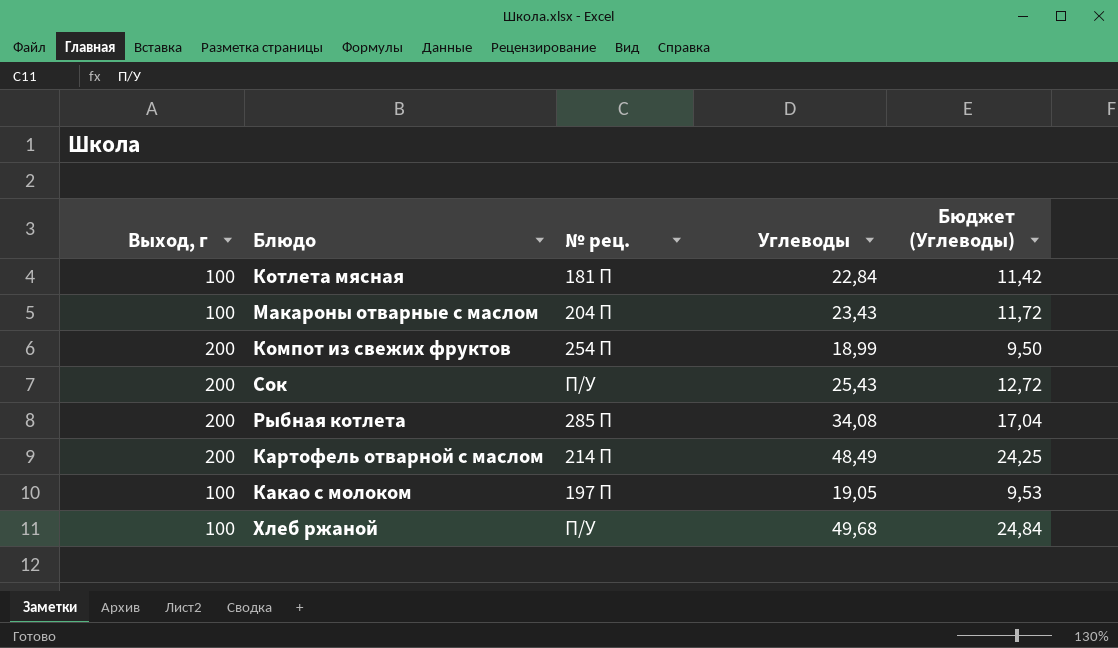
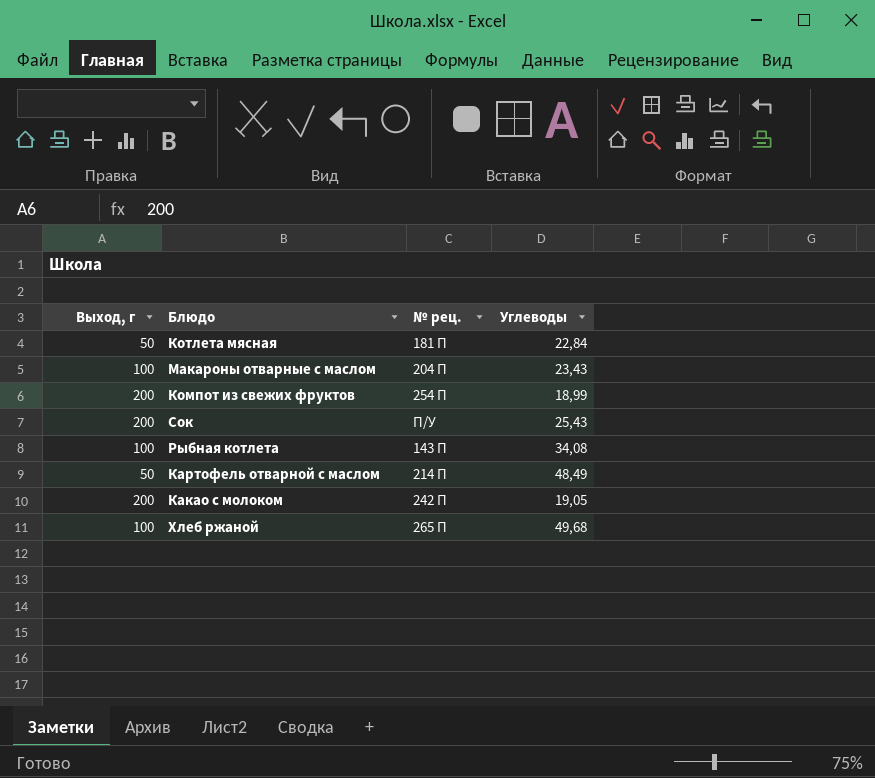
column Бюджет (Углеводы) | formula: [Углеводы] * 0,5 -> none
Котлета мясная | Выход, г: 100 -> 50
Рыбная котлета | Выход, г: 200 -> 100
Рыбная котлета | № рец.: 285 П -> 143 П
Картофель отварной с маслом | Выход, г: 200 -> 50
Какао с молоком | Выход, г: 100 -> 200
Какао с молоком | № рец.: 197 П -> 242 П
Хлеб ржаной | № рец.: П/У -> 265 П

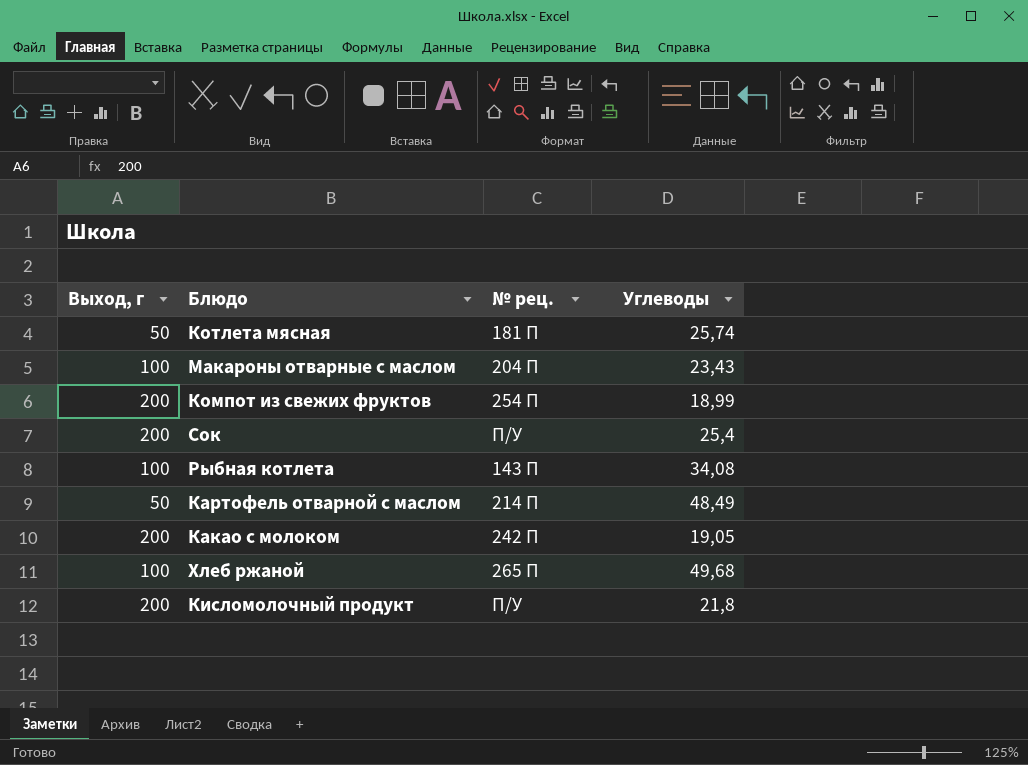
Котлета мясная | Углеводы: 22,84 -> 25,74
Сок | Углеводы: 25,43 -> 25,4
row Кисломолочный продукт: none -> 200 | П/У | 21,8

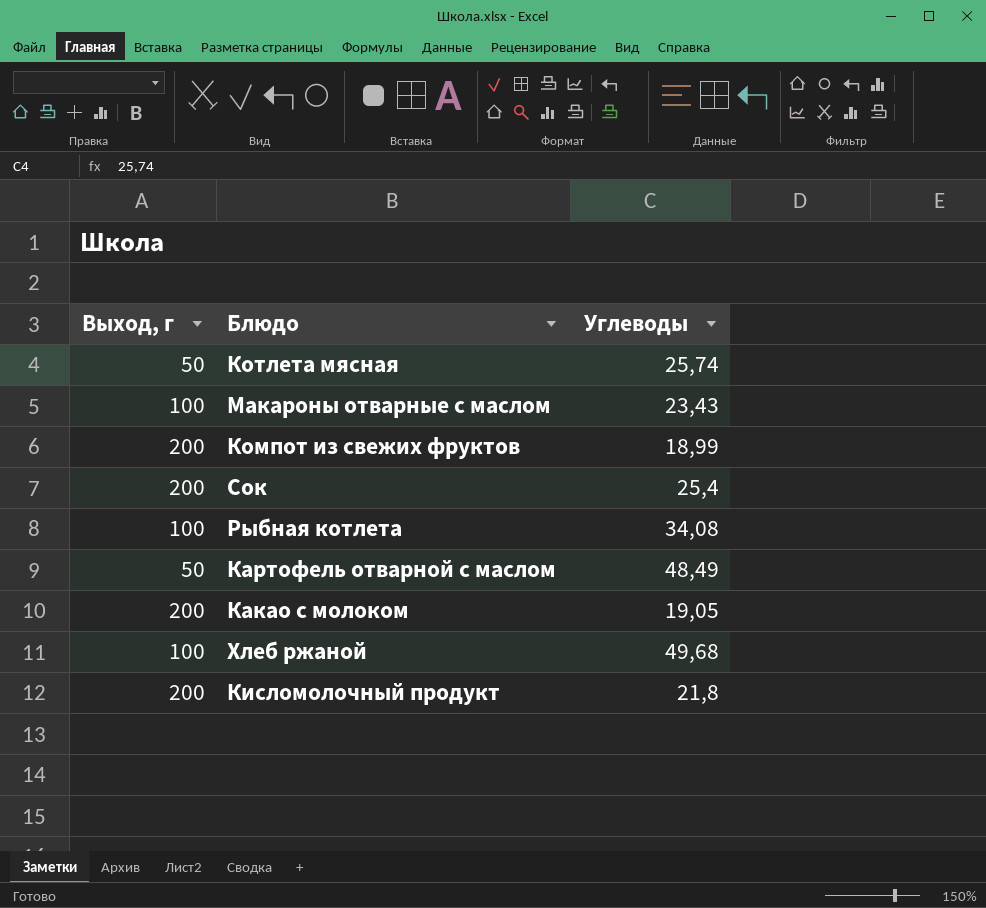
column № рец. | position: 3 -> none

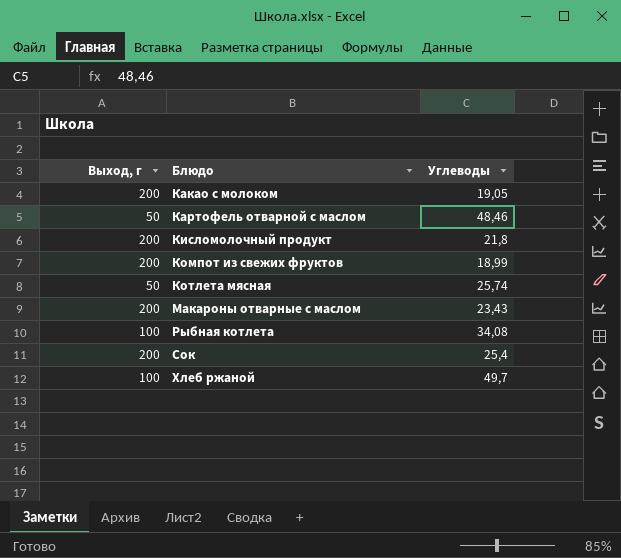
row order: none -> Блюдо ascending
Картофель отварной с маслом | Углеводы: 48,49 -> 48,46
Макароны отварные с маслом | Выход, г: 100 -> 200
Хлеб ржаной | Углеводы: 49,68 -> 49,7

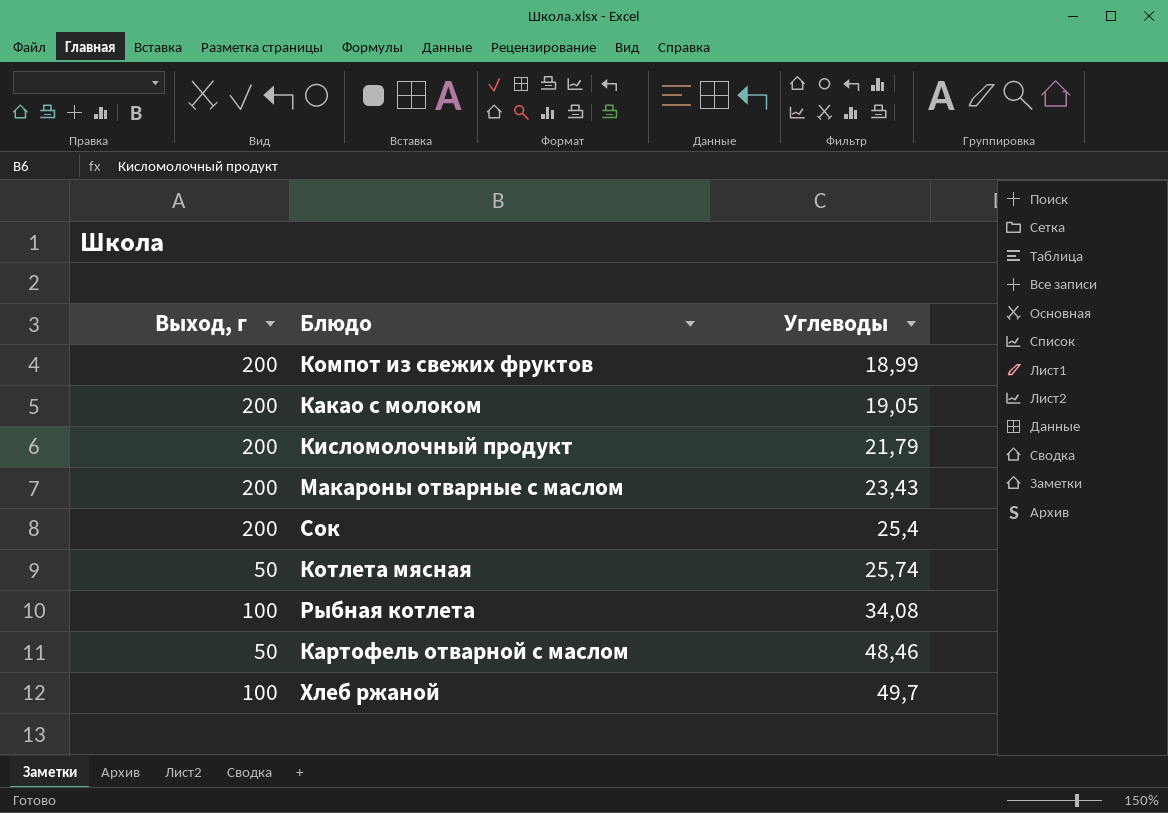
row order: Блюдо ascending -> Углеводы ascending
Кисломолочный продукт | Углеводы: 21,8 -> 21,79

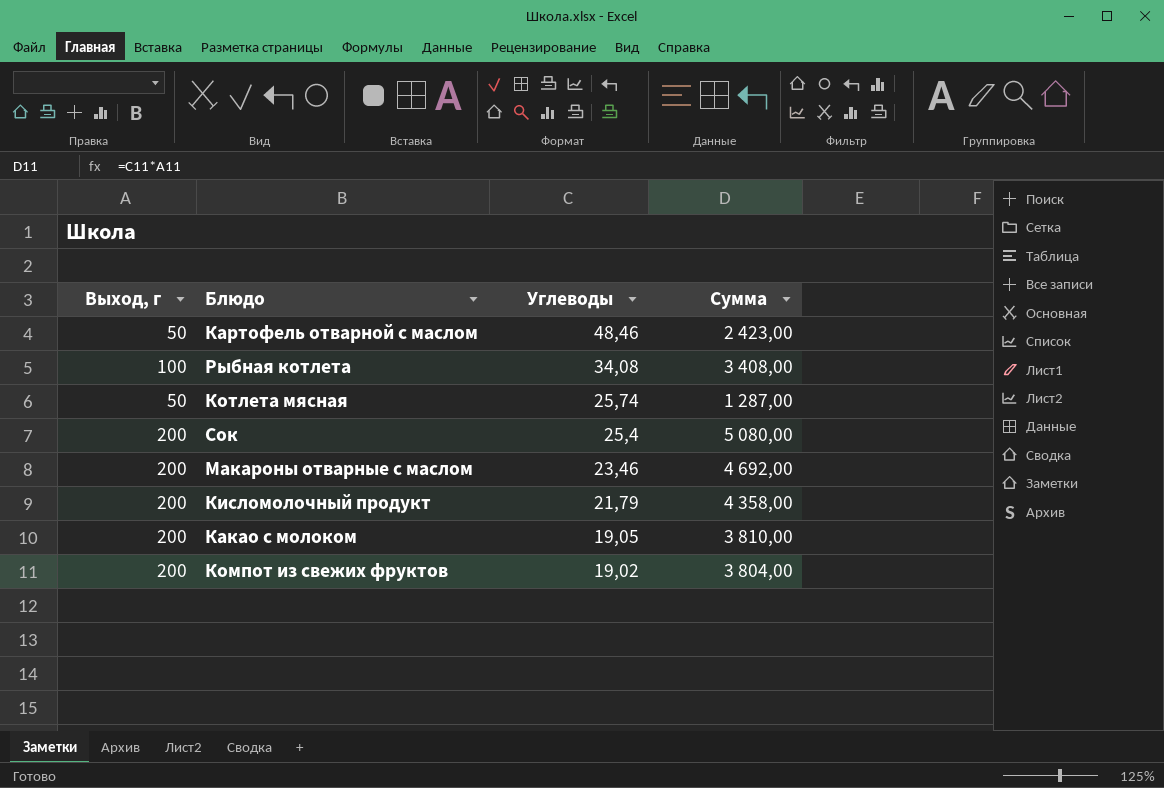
row order: Углеводы ascending -> Углеводы descending
column Сумма | formula: none -> [Выход, г] * [Углеводы]
row Хлеб ржаной: 100 | 49,7 -> none
Макароны отварные с маслом | Углеводы: 23,43 -> 23,46
Компот из свежих фруктов | Углеводы: 18,99 -> 19,02

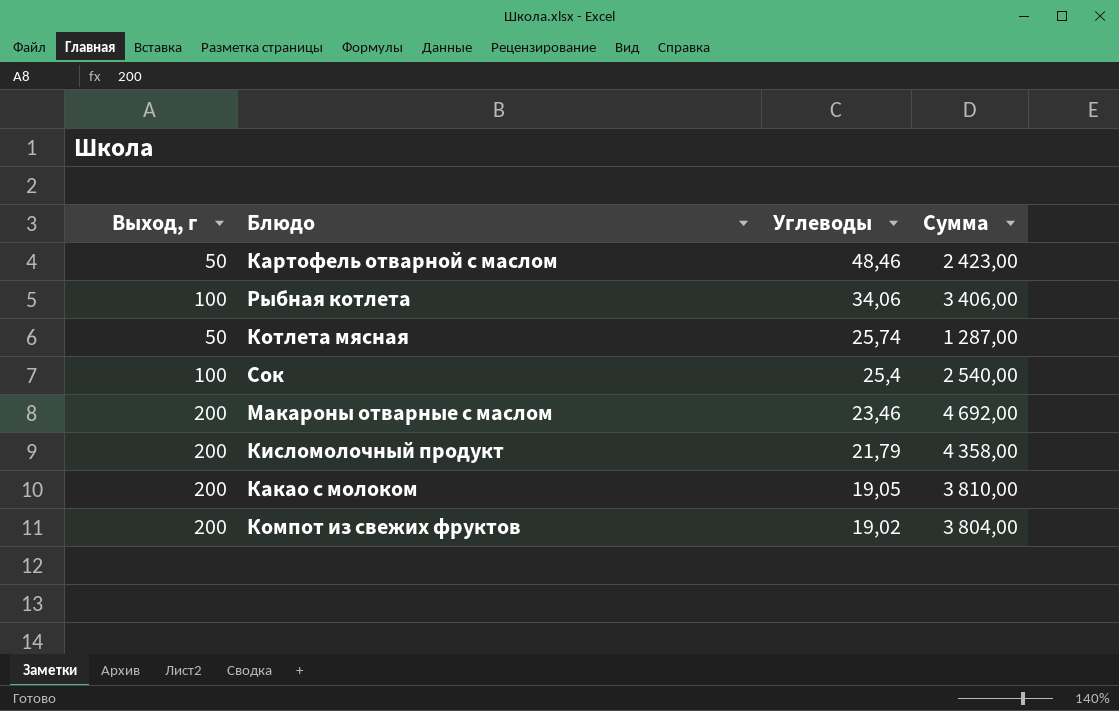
Рыбная котлета | Углеводы: 34,08 -> 34,06
Рыбная котлета | Сумма: 3 408,00 -> 3 406,00
Сок | Выход, г: 200 -> 100
Сок | Сумма: 5 080,00 -> 2 540,00

